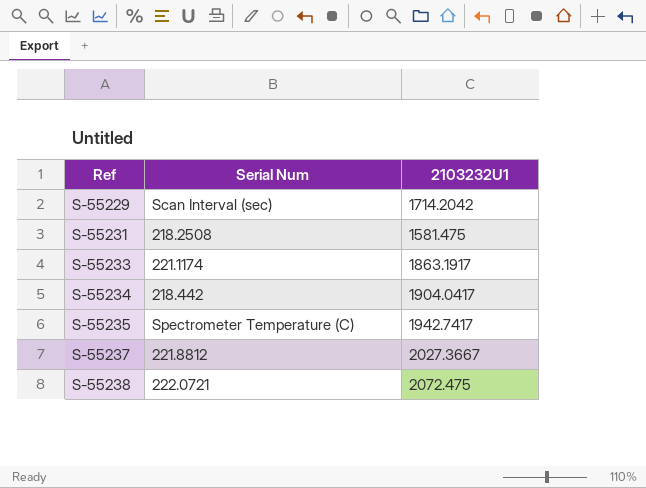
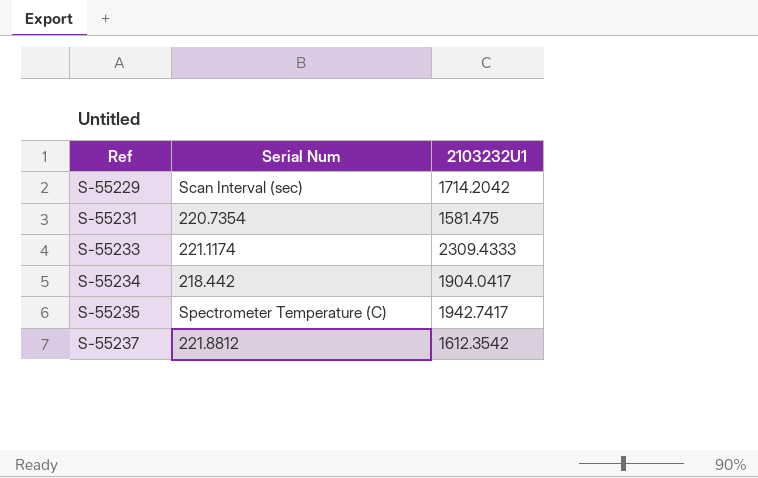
row S-55238: 222.0721 | 2072.475 -> none
S-55231 | Serial Num: 218.2508 -> 220.7354
S-55233 | 2103232U1: 1863.1917 -> 2309.4333
S-55237 | 2103232U1: 2027.3667 -> 1612.3542

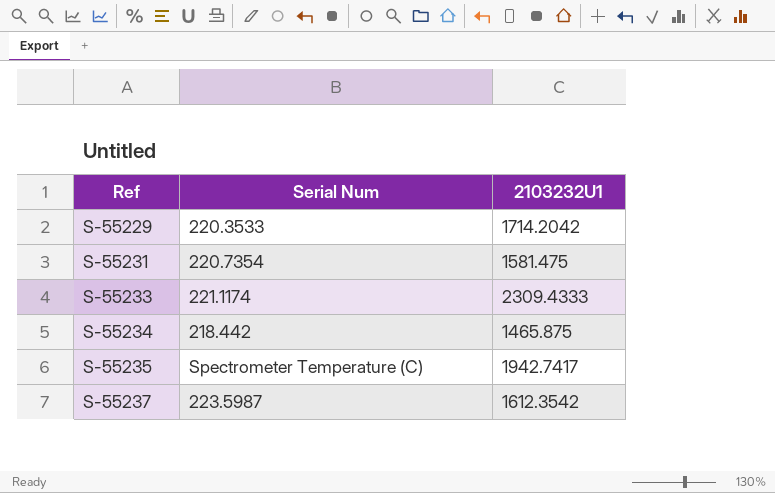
S-55229 | Serial Num: Scan Interval (sec) -> 220.3533
S-55234 | 2103232U1: 1904.0417 -> 1465.875
S-55237 | Serial Num: 221.8812 -> 223.5987

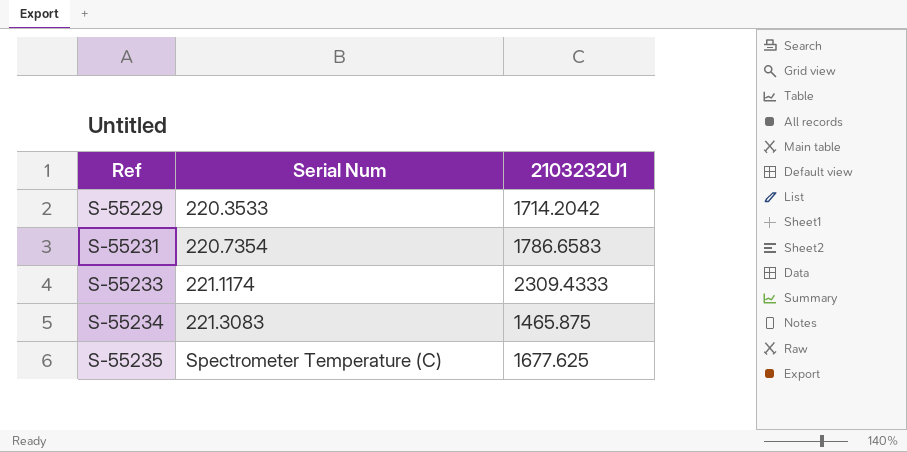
row S-55237: 223.5987 | 1612.3542 -> none
S-55231 | 2103232U1: 1581.475 -> 1786.6583
S-55234 | Serial Num: 218.442 -> 221.3083
S-55235 | 2103232U1: 1942.7417 -> 1677.625

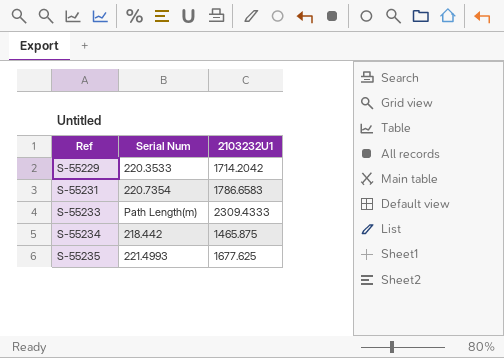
S-55233 | Serial Num: 221.1174 -> Path Length(m)
S-55234 | Serial Num: 221.3083 -> 218.442
S-55235 | Serial Num: Spectrometer Temperature (C) -> 221.4993

